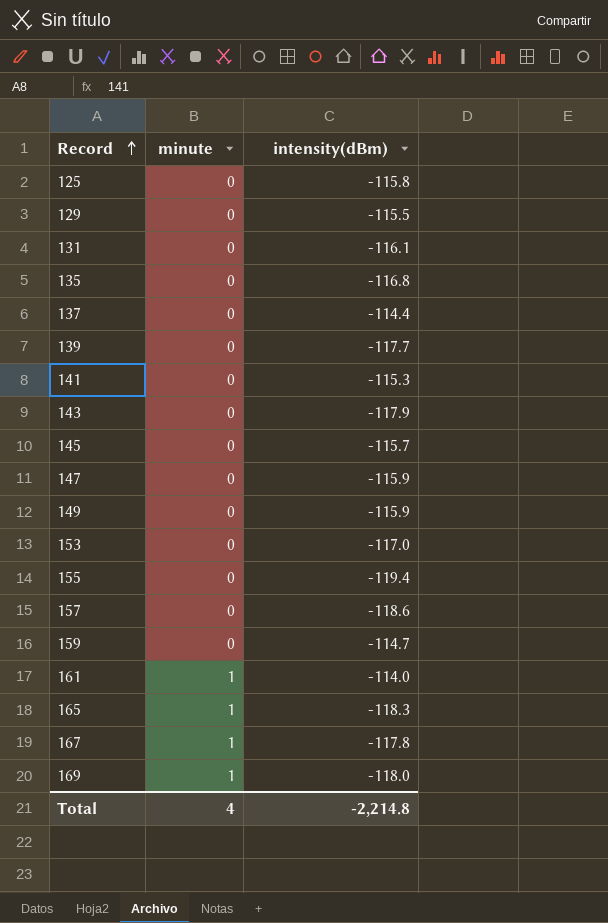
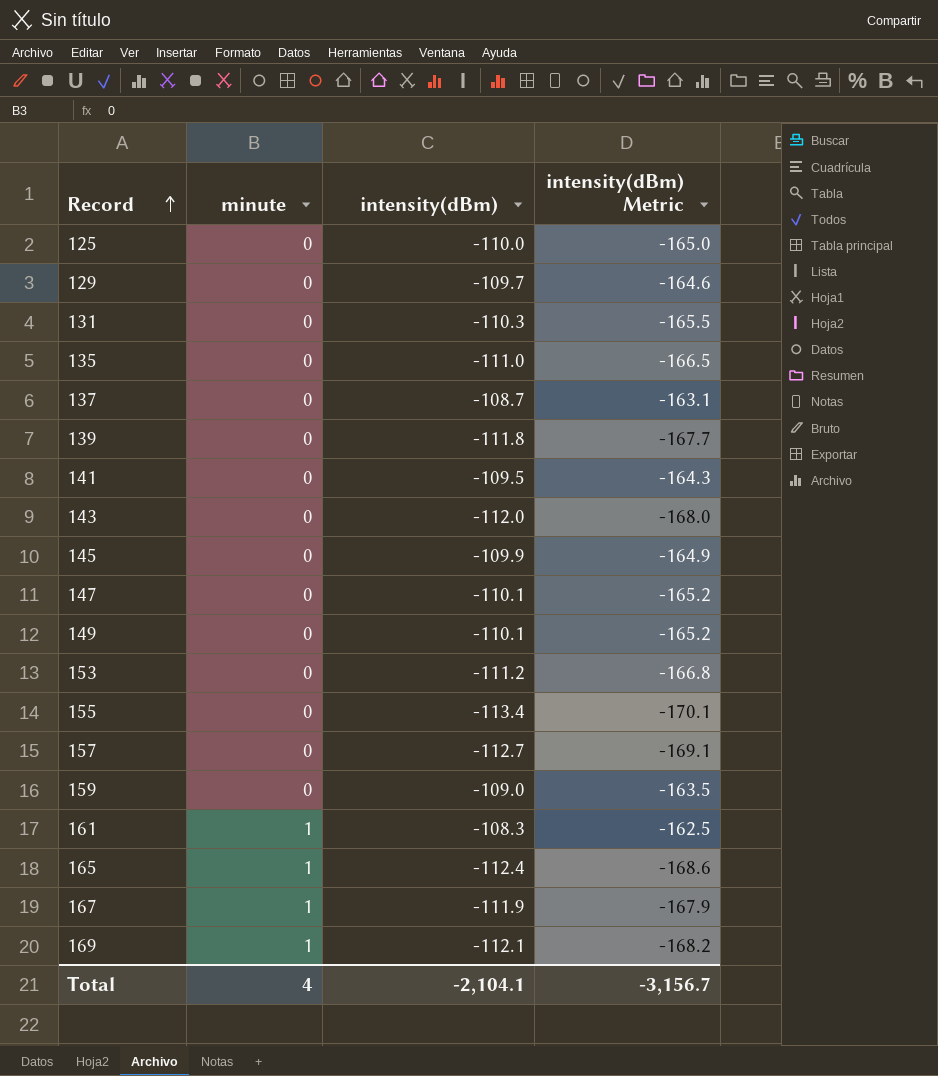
column intensity(dBm) Metric | formula: none -> [intensity(dBm)] * 1.5
125 | intensity(dBm): -115.8 -> -110.0
129 | intensity(dBm): -115.5 -> -109.7
131 | intensity(dBm): -116.1 -> -110.3
135 | intensity(dBm): -116.8 -> -111.0
137 | intensity(dBm): -114.4 -> -108.7
139 | intensity(dBm): -117.7 -> -111.8
141 | intensity(dBm): -115.3 -> -109.5
143 | intensity(dBm): -117.9 -> -112.0
145 | intensity(dBm): -115.7 -> -109.9
147 | intensity(dBm): -115.9 -> -110.1
149 | intensity(dBm): -115.9 -> -110.1
153 | intensity(dBm): -117.0 -> -111.2
155 | intensity(dBm): -119.4 -> -113.4
157 | intensity(dBm): -118.6 -> -112.7
159 | intensity(dBm): -114.7 -> -109.0
161 | intensity(dBm): -114.0 -> -108.3
165 | intensity(dBm): -118.3 -> -112.4
167 | intensity(dBm): -117.8 -> -111.9
169 | intensity(dBm): -118.0 -> -112.1
Total | intensity(dBm): -2,214.8 -> -2,104.1

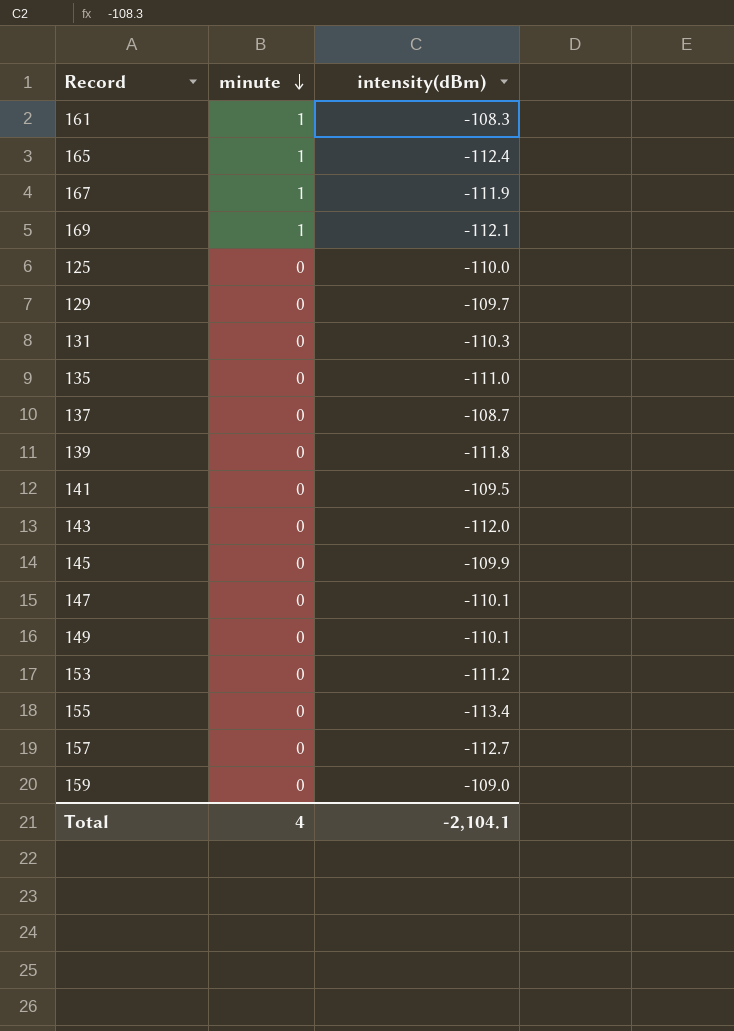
row order: Record ascending -> minute descending
column intensity(dBm) Metric | formula: [intensity(dBm)] * 1.5 -> none

